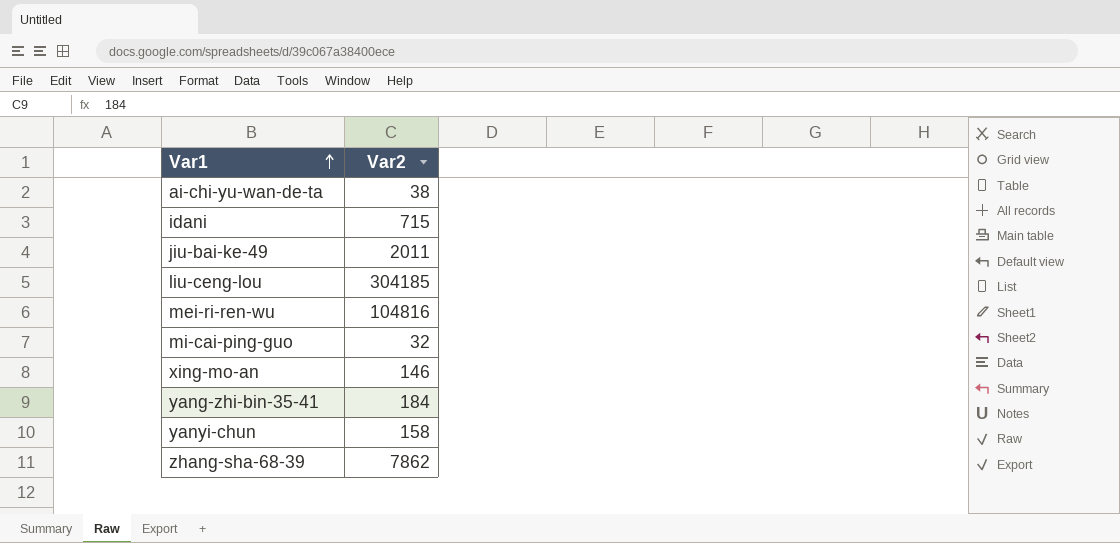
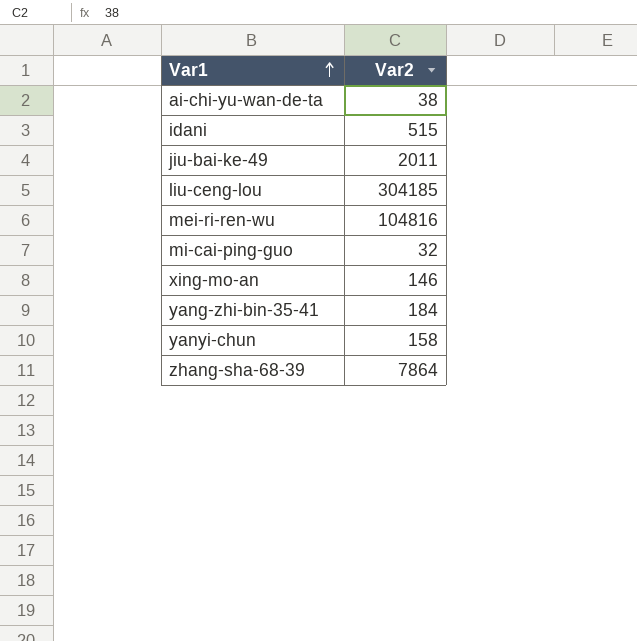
idani | Var2: 715 -> 515
zhang-sha-68-39 | Var2: 7862 -> 7864

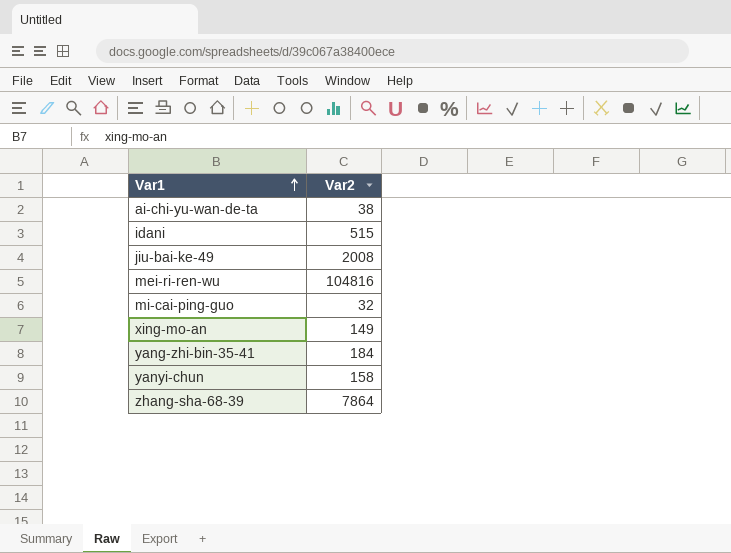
row liu-ceng-lou: 304185 -> none
jiu-bai-ke-49 | Var2: 2011 -> 2008
xing-mo-an | Var2: 146 -> 149

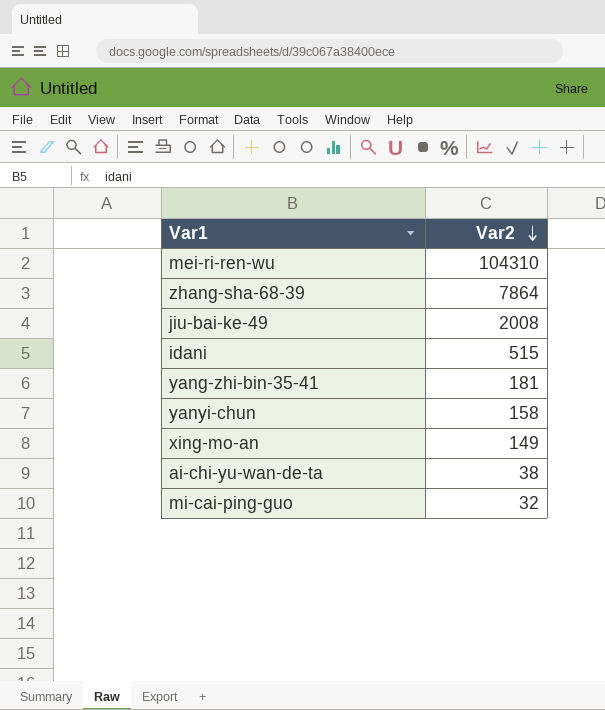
row order: Var1 ascending -> Var2 descending
mei-ri-ren-wu | Var2: 104816 -> 104310
yang-zhi-bin-35-41 | Var2: 184 -> 181

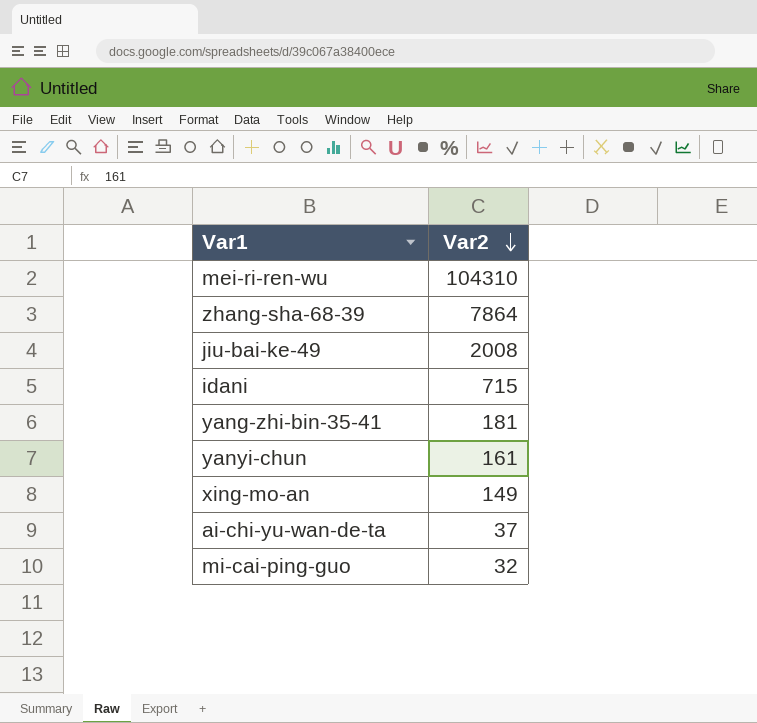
idani | Var2: 515 -> 715
yanyi-chun | Var2: 158 -> 161
ai-chi-yu-wan-de-ta | Var2: 38 -> 37

